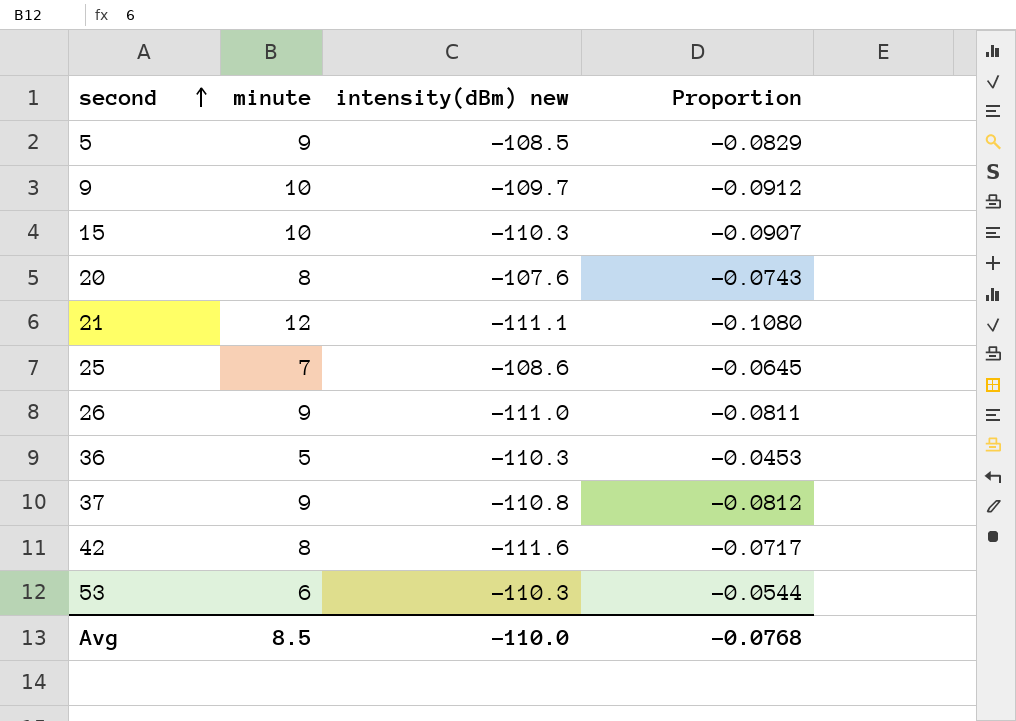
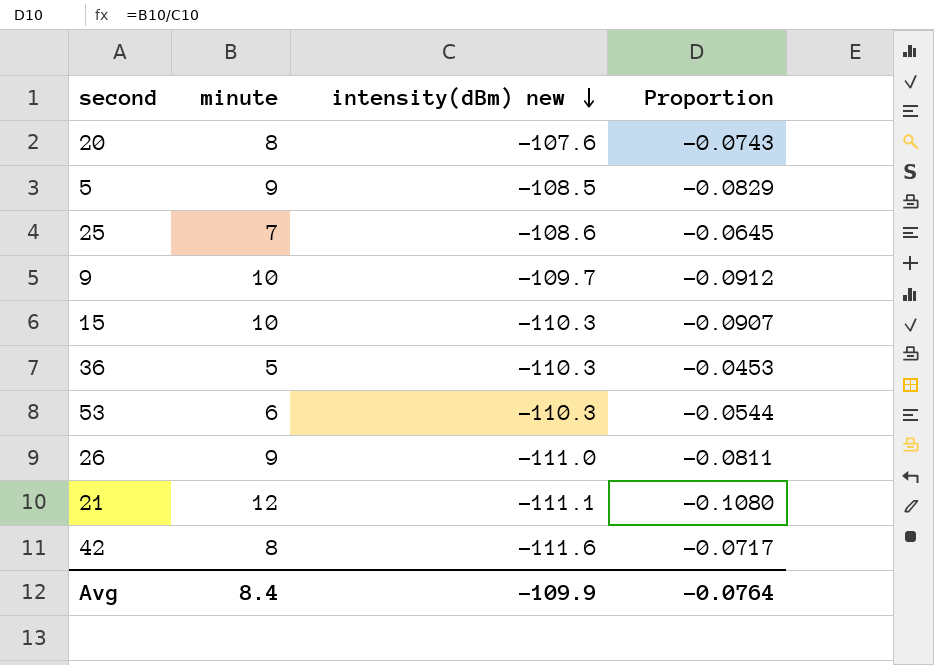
row order: second ascending -> intensity(dBm) new descending
row 37: 9 | -110.8 | -0.0812 -> none
Avg | minute: 8.5 -> 8.4
Avg | intensity(dBm) new: -110.0 -> -109.9
Avg | Proportion: -0.0768 -> -0.0764

